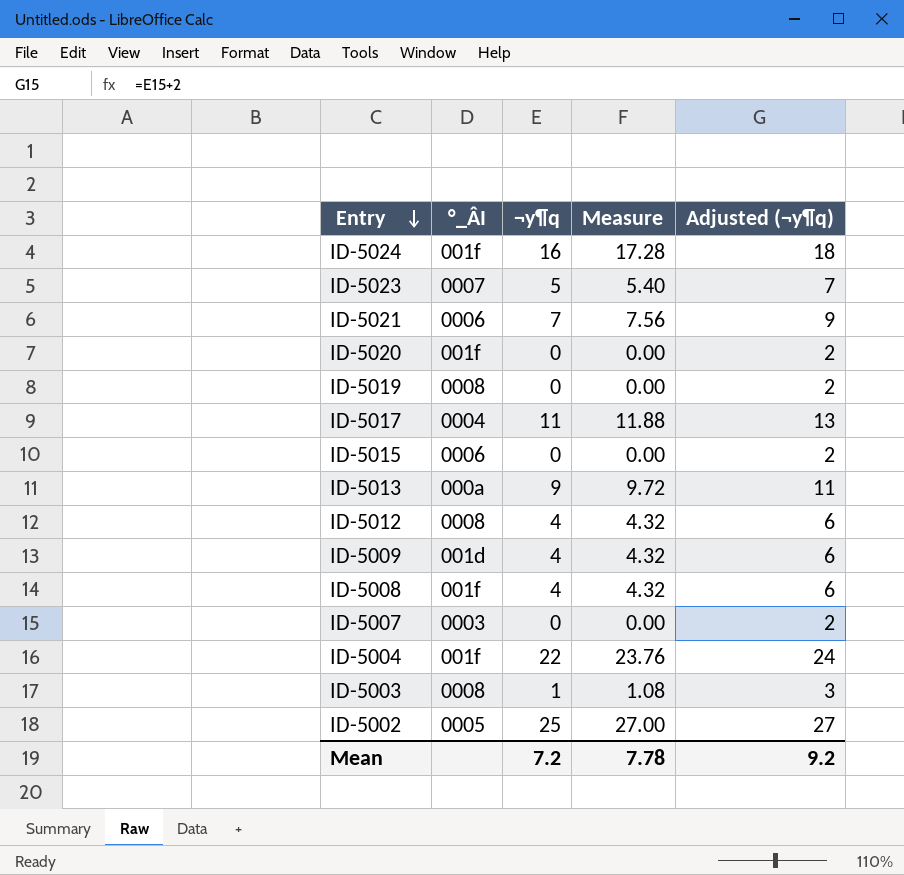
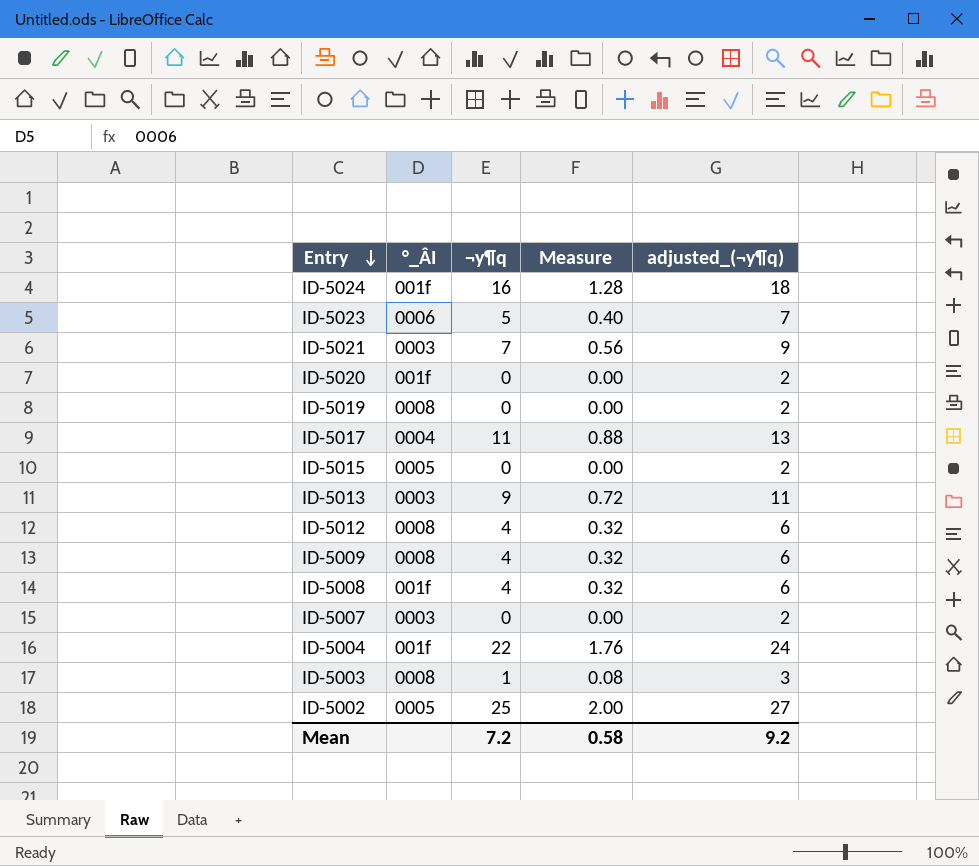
column Measure | formula: [¬y¶q] * 1.08 -> [¬y¶q] * 0.08
column name: Adjusted (¬y¶q) -> adjusted_(¬y¶q)
ID-5023 | °_ÂI: 0007 -> 0006
ID-5021 | °_ÂI: 0006 -> 0003
ID-5015 | °_ÂI: 0006 -> 0005
ID-5013 | °_ÂI: 000a -> 0003
ID-5009 | °_ÂI: 001d -> 0008
Mean | Measure: 7.78 -> 0.58

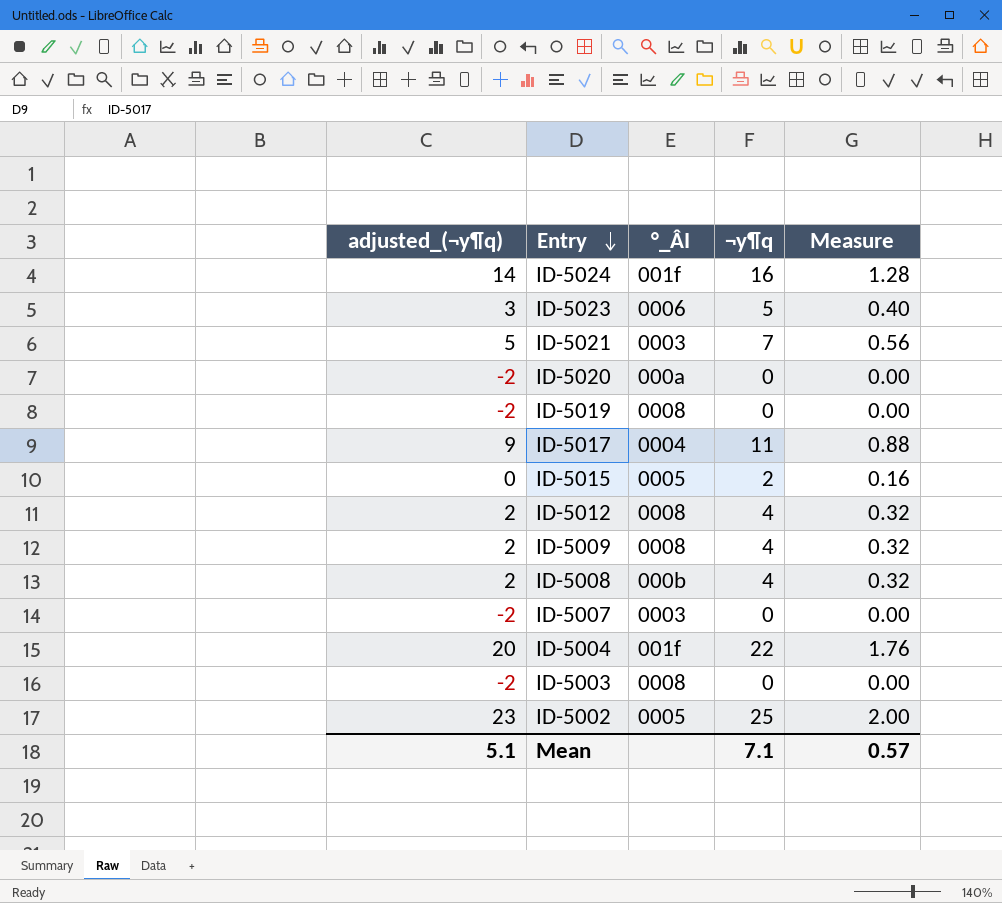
column adjusted_(¬y¶q) | formula: [¬y¶q] + 2 -> [¬y¶q] - 2
column adjusted_(¬y¶q) | position: 5 -> 1
row ID-5013: 0003 | 9 | 0.72 | 11 -> none
ID-5020 | °_ÂI: 001f -> 000a
ID-5015 | ¬y¶q: 0 -> 2
ID-5015 | Measure: 0.00 -> 0.16
ID-5008 | °_ÂI: 001f -> 000b
ID-5003 | ¬y¶q: 1 -> 0
ID-5003 | Measure: 0.08 -> 0.00
Mean | adjusted_(¬y¶q): 9.2 -> 5.1
Mean | ¬y¶q: 7.2 -> 7.1
Mean | Measure: 0.58 -> 0.57

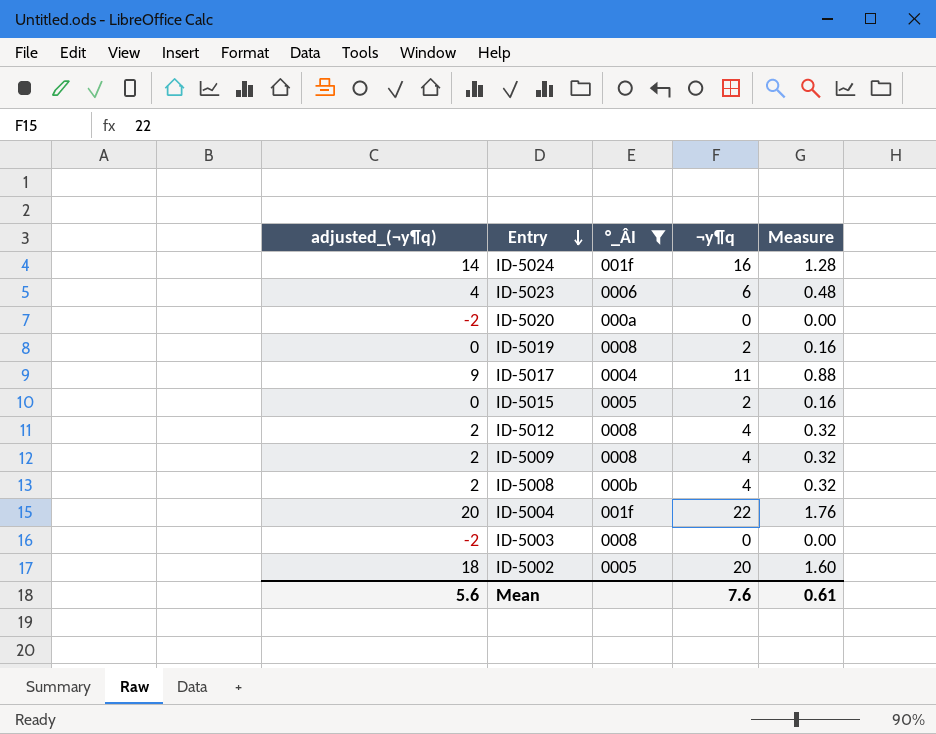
filter: none -> °_ÂI != 0003
ID-5023 | adjusted_(¬y¶q): 3 -> 4
ID-5023 | ¬y¶q: 5 -> 6
ID-5023 | Measure: 0.40 -> 0.48
ID-5019 | adjusted_(¬y¶q): -2 -> 0
ID-5019 | ¬y¶q: 0 -> 2
ID-5019 | Measure: 0.00 -> 0.16
ID-5002 | adjusted_(¬y¶q): 23 -> 18
ID-5002 | ¬y¶q: 25 -> 20
ID-5002 | Measure: 2.00 -> 1.60
Mean | adjusted_(¬y¶q): 5.1 -> 5.6
Mean | ¬y¶q: 7.1 -> 7.6
Mean | Measure: 0.57 -> 0.61

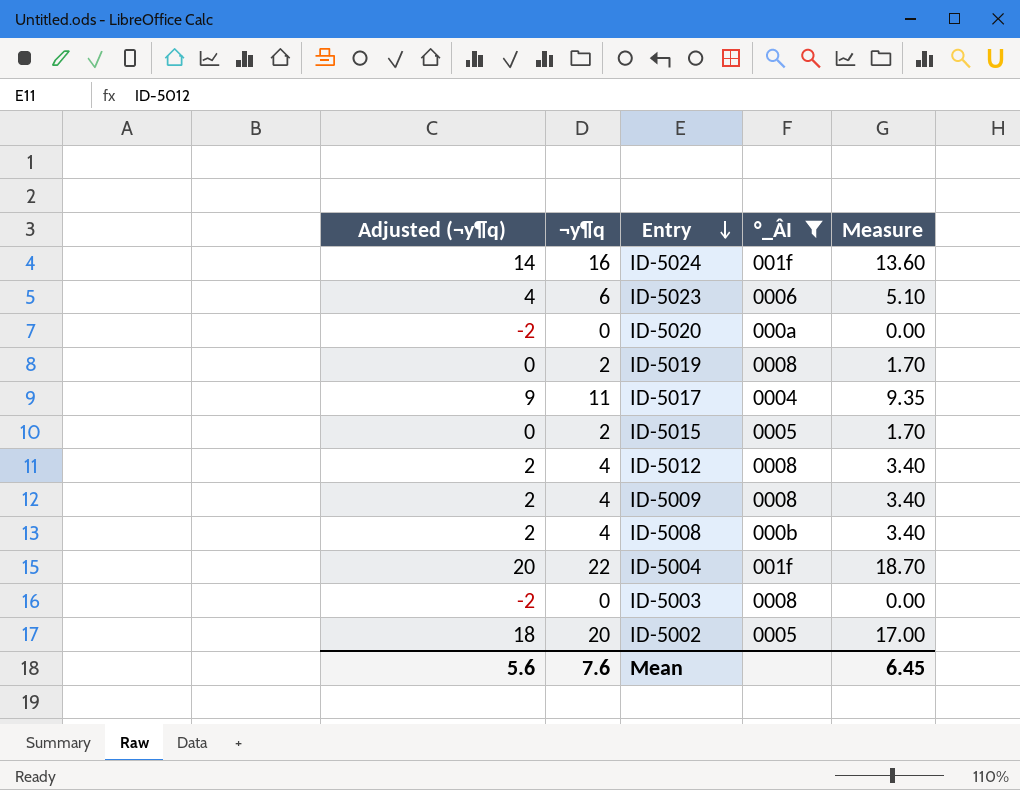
column name: adjusted_(¬y¶q) -> Adjusted (¬y¶q)
column ¬y¶q | position: 4 -> 2
column Measure | formula: [¬y¶q] * 0.08 -> [¬y¶q] * 0.85
Mean | Measure: 0.61 -> 6.45

